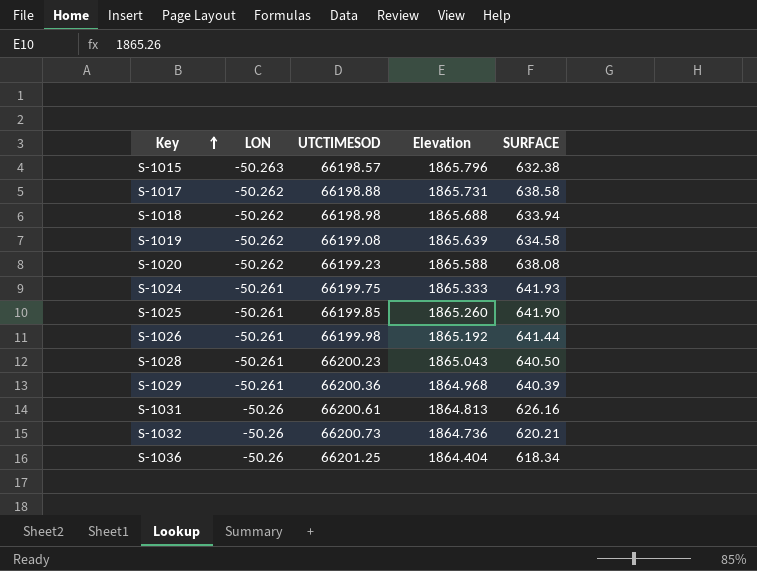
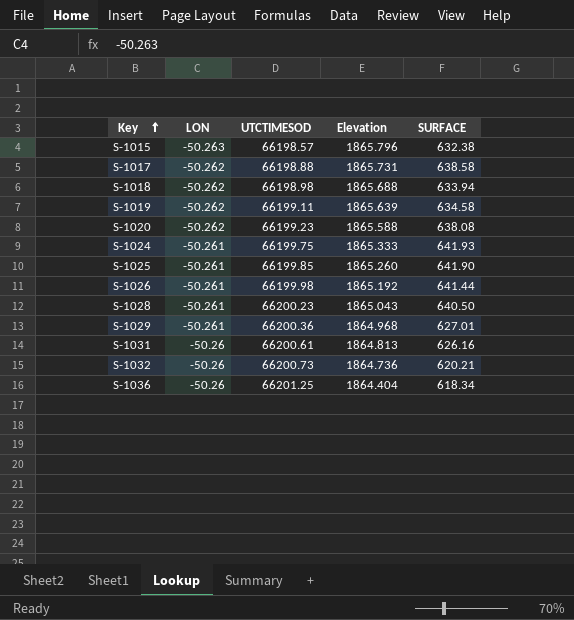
S-1019 | UTCTIMESOD: 66199.08 -> 66199.11
S-1029 | SURFACE: 640.39 -> 627.01

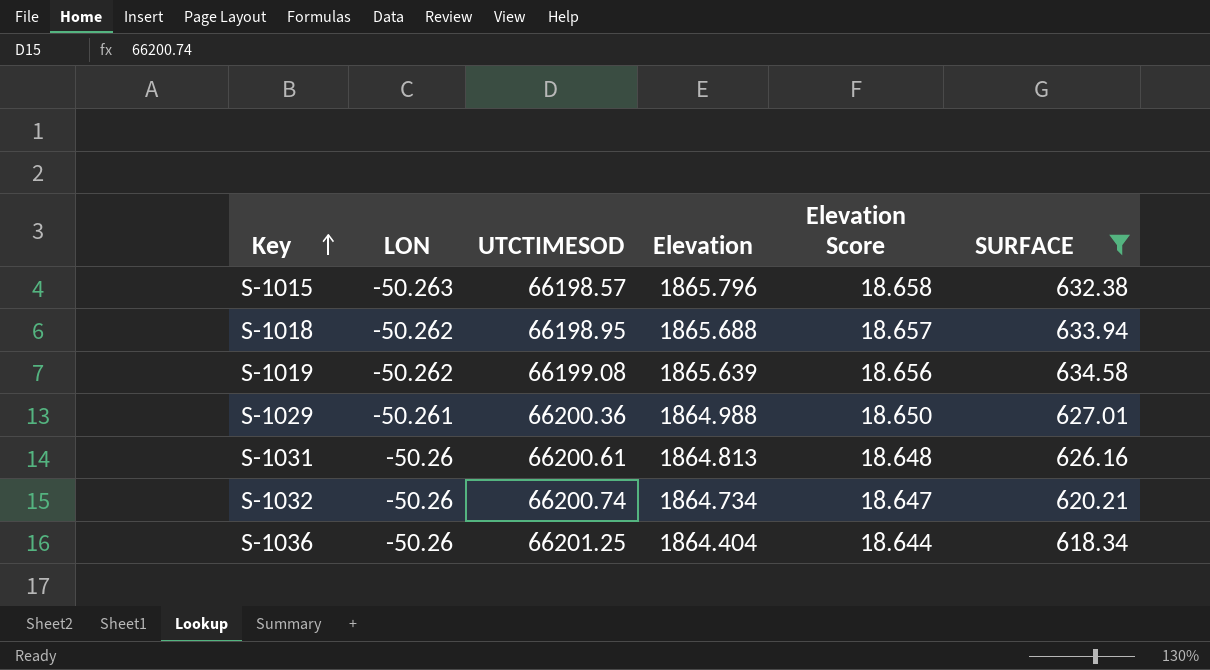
filter: none -> SURFACE <= 634.58
column Elevation Score | formula: none -> [Elevation] * 0.01
S-1018 | UTCTIMESOD: 66198.98 -> 66198.95
S-1019 | UTCTIMESOD: 66199.11 -> 66199.08
S-1029 | Elevation: 1864.968 -> 1864.988
S-1032 | UTCTIMESOD: 66200.73 -> 66200.74
S-1032 | Elevation: 1864.736 -> 1864.734

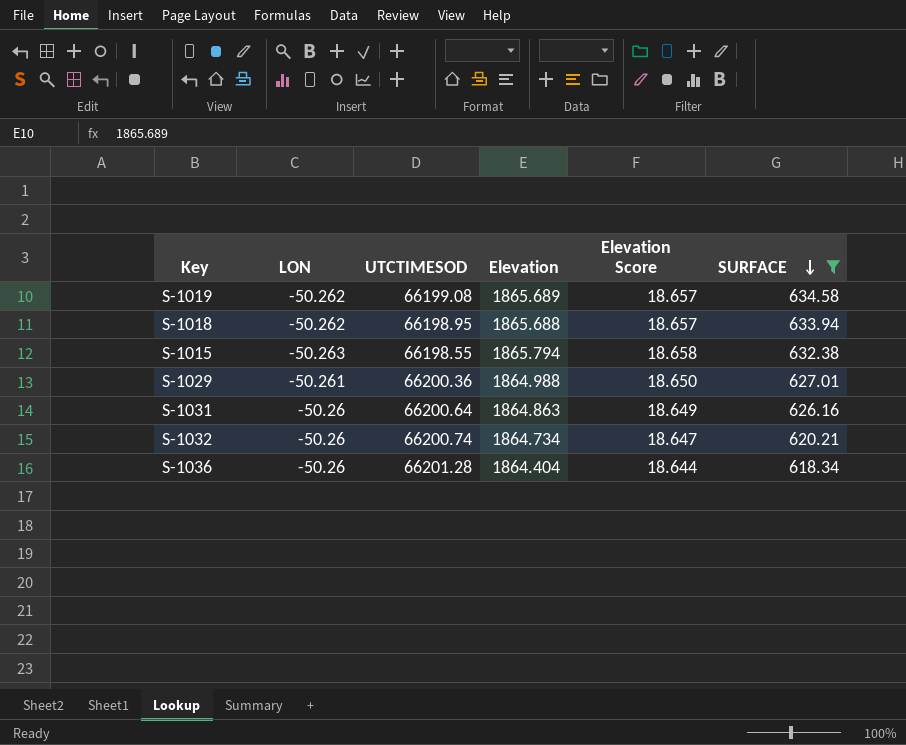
row order: Key ascending -> SURFACE descending
S-1019 | Elevation: 1865.639 -> 1865.689
S-1019 | Elevation Score: 18.656 -> 18.657
S-1015 | UTCTIMESOD: 66198.57 -> 66198.55
S-1015 | Elevation: 1865.796 -> 1865.794
S-1031 | UTCTIMESOD: 66200.61 -> 66200.64
S-1031 | Elevation: 1864.813 -> 1864.863
S-1031 | Elevation Score: 18.648 -> 18.649
S-1036 | UTCTIMESOD: 66201.25 -> 66201.28

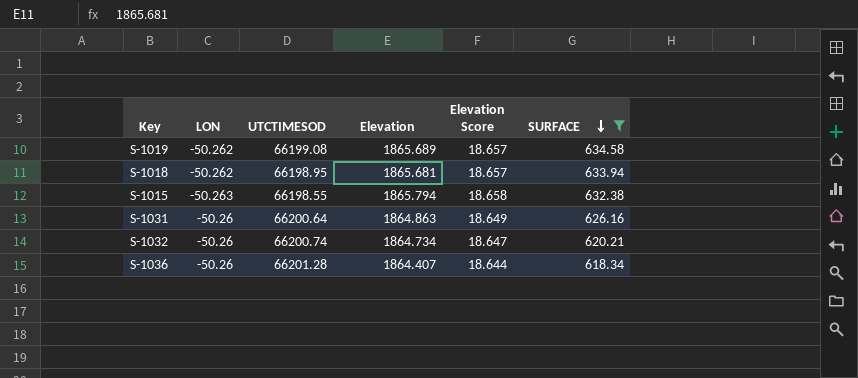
row S-1029: -50.261 | 66200.36 | 1864.988 | 18.650 | 627.01 -> none
S-1018 | Elevation: 1865.688 -> 1865.681
S-1036 | Elevation: 1864.404 -> 1864.407

